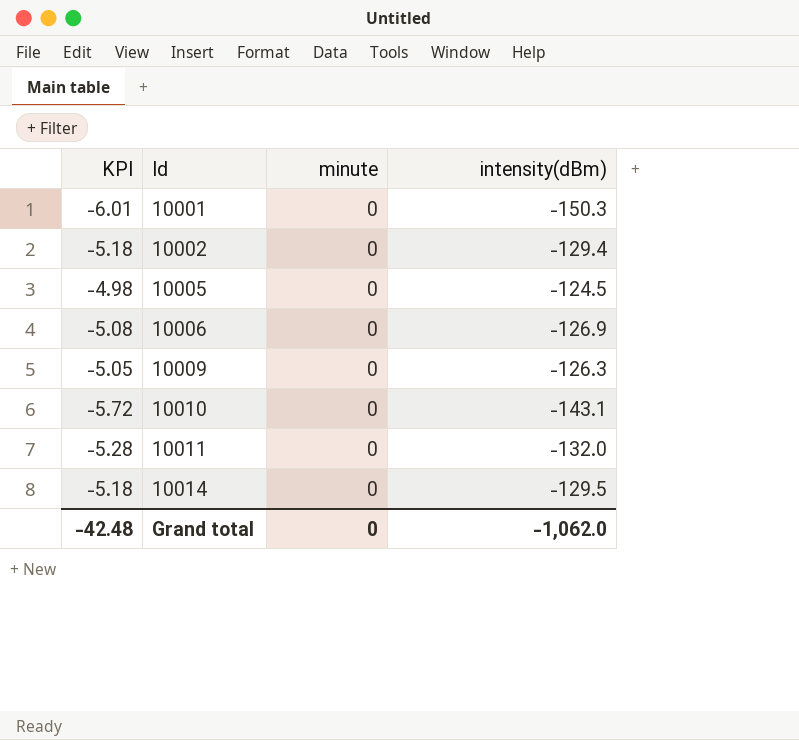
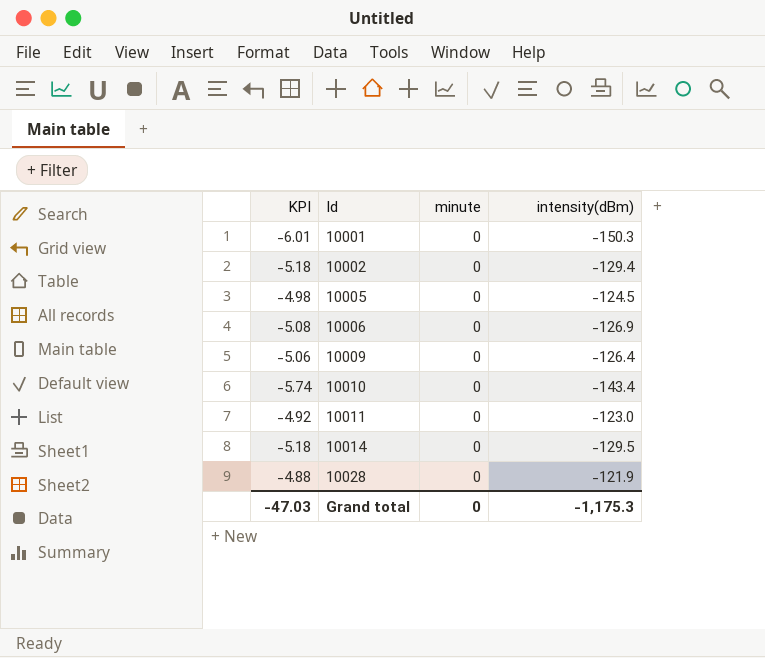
10009 | KPI: -5.05 -> -5.06
10009 | intensity(dBm): -126.3 -> -126.4
10010 | KPI: -5.72 -> -5.74
10010 | intensity(dBm): -143.1 -> -143.4
10011 | KPI: -5.28 -> -4.92
10011 | intensity(dBm): -132.0 -> -123.0
row 10028: none -> -4.88 | 0 | -121.9
Grand total | KPI: -42.48 -> -47.03
Grand total | intensity(dBm): -1,062.0 -> -1,175.3

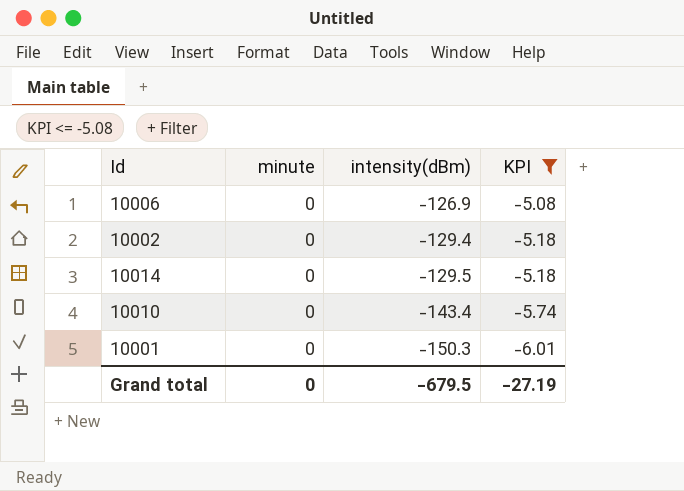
filter: none -> KPI <= -5.08
row order: Id ascending -> intensity(dBm) descending
column KPI | position: 1 -> 4
Grand total | intensity(dBm): -1,175.3 -> -679.5
Grand total | KPI: -47.03 -> -27.19

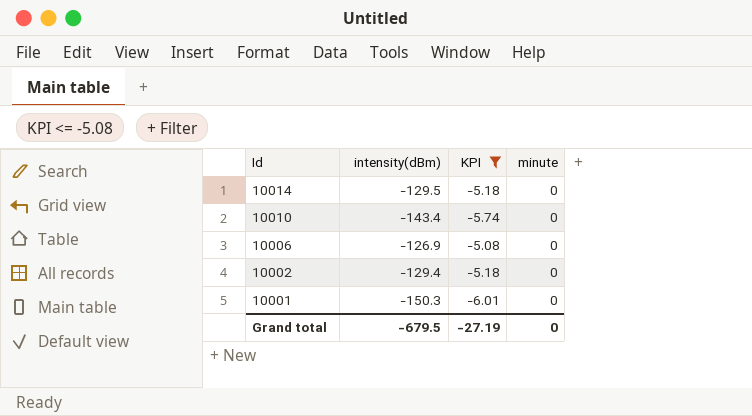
row order: intensity(dBm) descending -> Id descending
column minute | position: 2 -> 4

